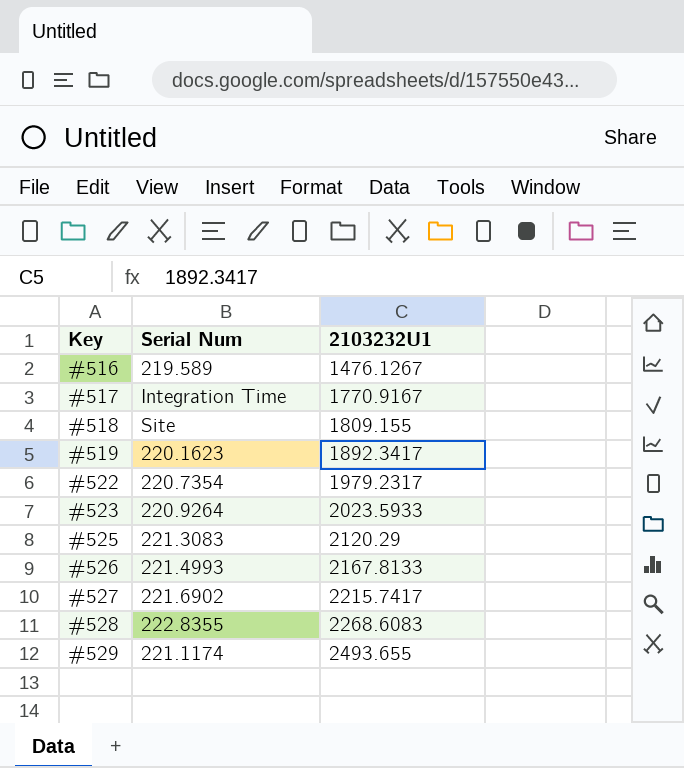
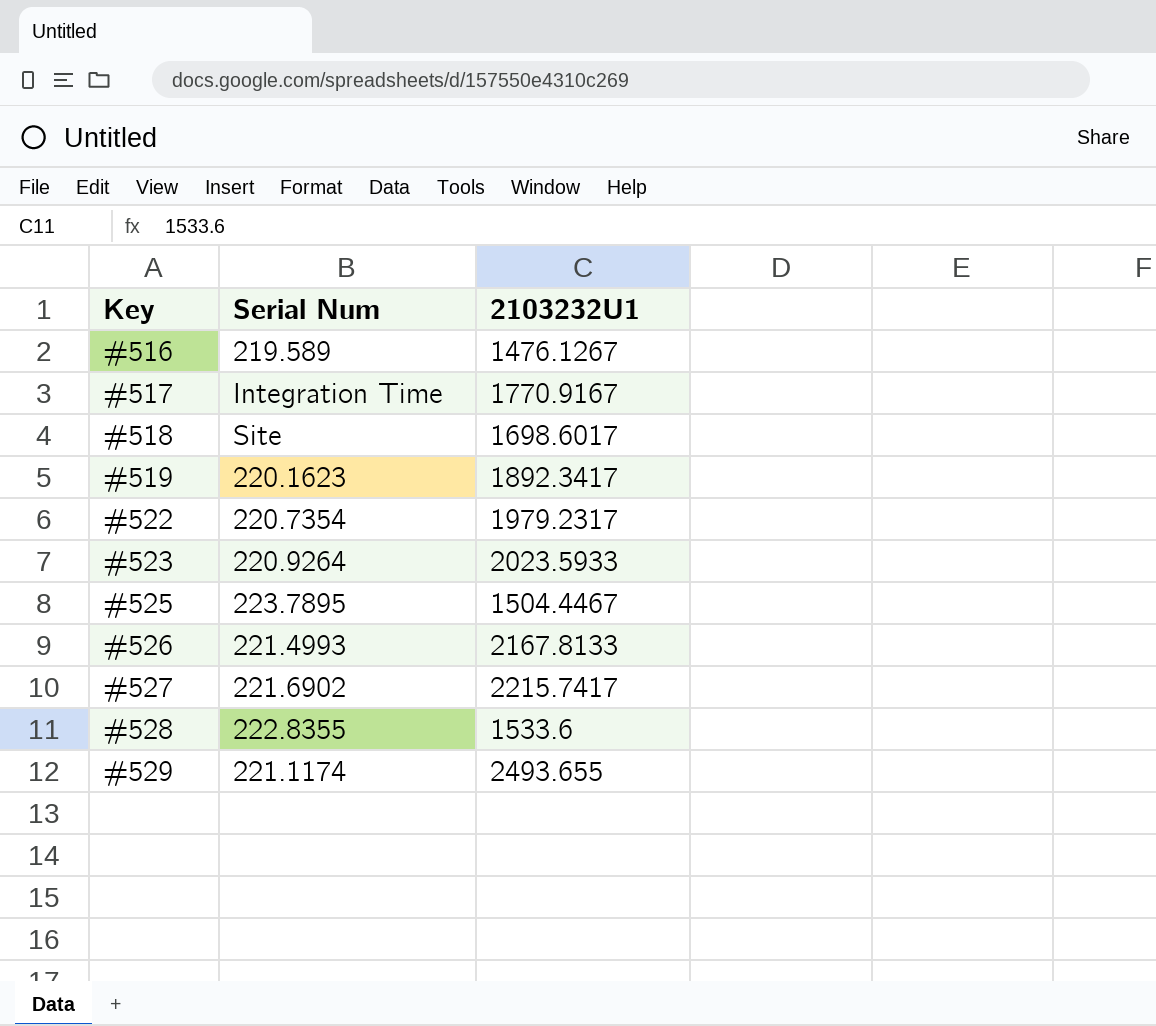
#518 | 2103232U1: 1809.155 -> 1698.6017
#525 | Serial Num: 221.3083 -> 223.7895
#525 | 2103232U1: 2120.29 -> 1504.4467
#528 | 2103232U1: 2268.6083 -> 1533.6

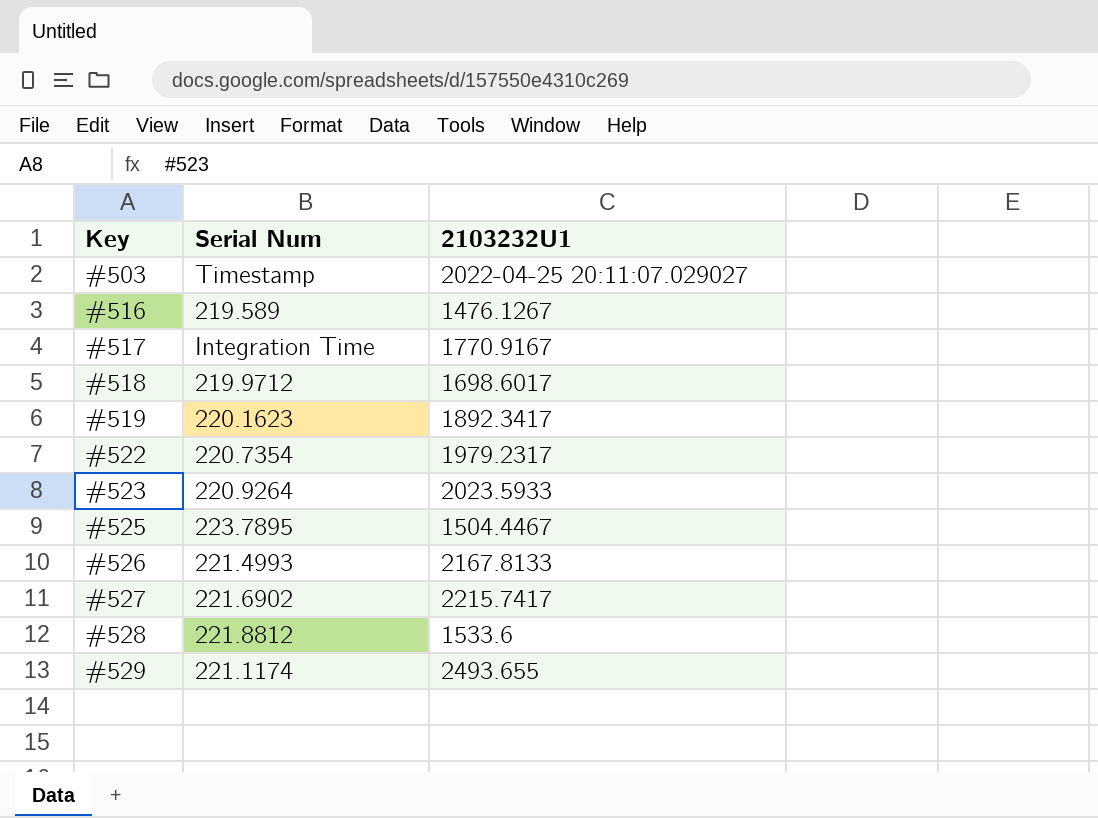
row #503: none -> Timestamp | 2022-04-25 20:11:07.029027
#518 | Serial Num: Site -> 219.9712
#528 | Serial Num: 222.8355 -> 221.8812

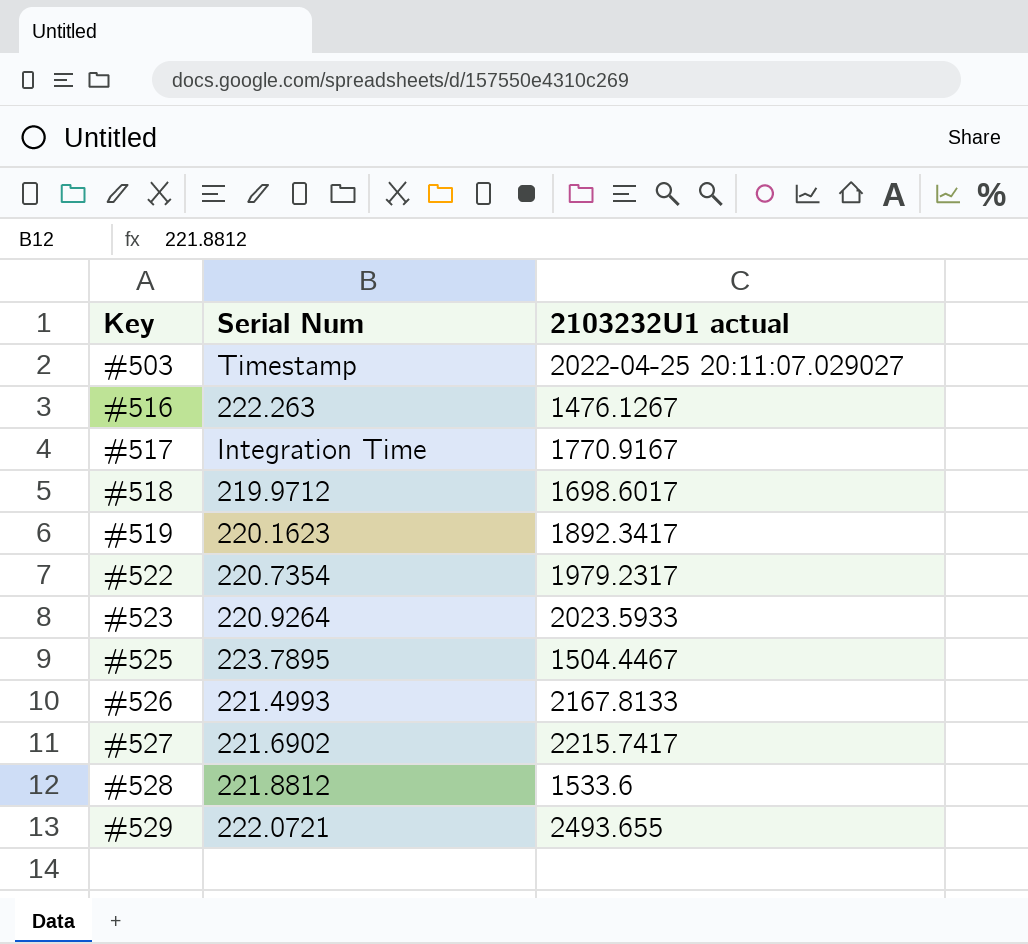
column name: 2103232U1 -> 2103232U1 actual
#516 | Serial Num: 219.589 -> 222.263
#529 | Serial Num: 221.1174 -> 222.0721

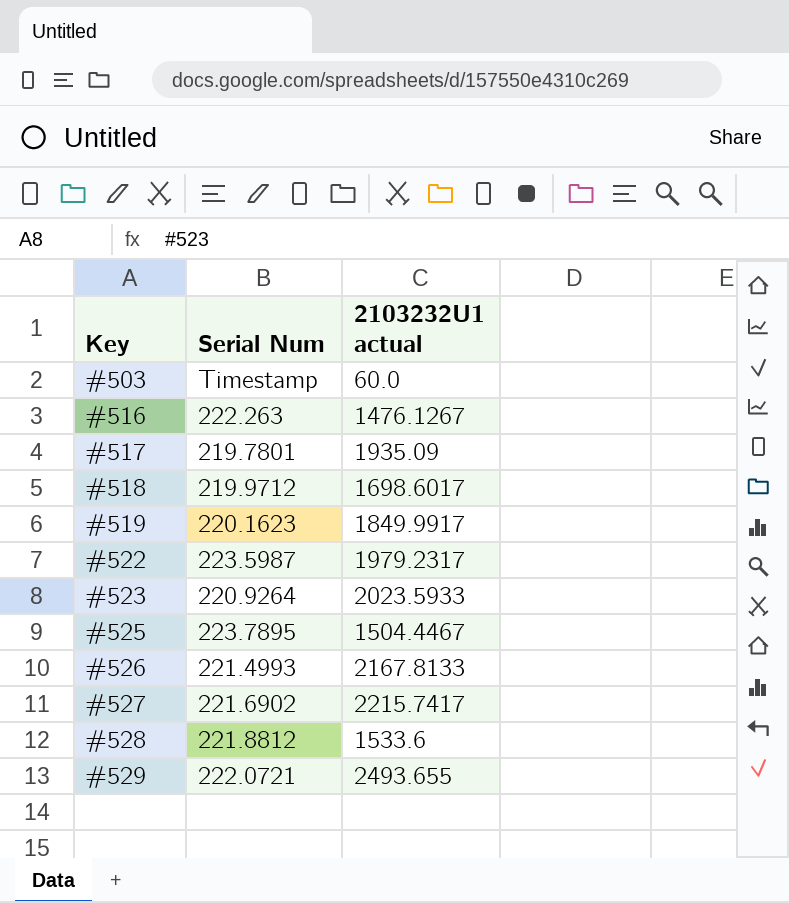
#503 | 2103232U1 actual: 2022-04-25 20:11:07.029027 -> 60.0
#517 | Serial Num: Integration Time -> 219.7801
#517 | 2103232U1 actual: 1770.9167 -> 1935.09
#519 | 2103232U1 actual: 1892.3417 -> 1849.9917
#522 | Serial Num: 220.7354 -> 223.5987

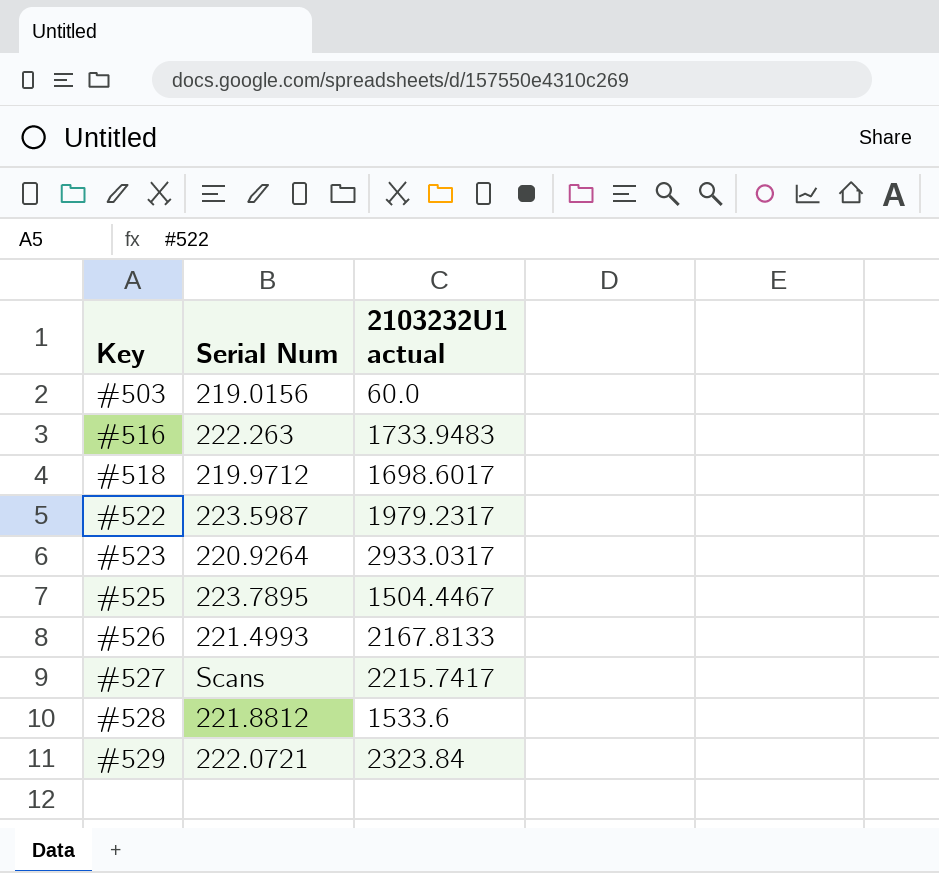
row #517: 219.7801 | 1935.09 -> none
row #519: 220.1623 | 1849.9917 -> none
#503 | Serial Num: Timestamp -> 219.0156
#516 | 2103232U1 actual: 1476.1267 -> 1733.9483
#523 | 2103232U1 actual: 2023.5933 -> 2933.0317
#527 | Serial Num: 221.6902 -> Scans
#529 | 2103232U1 actual: 2493.655 -> 2323.84

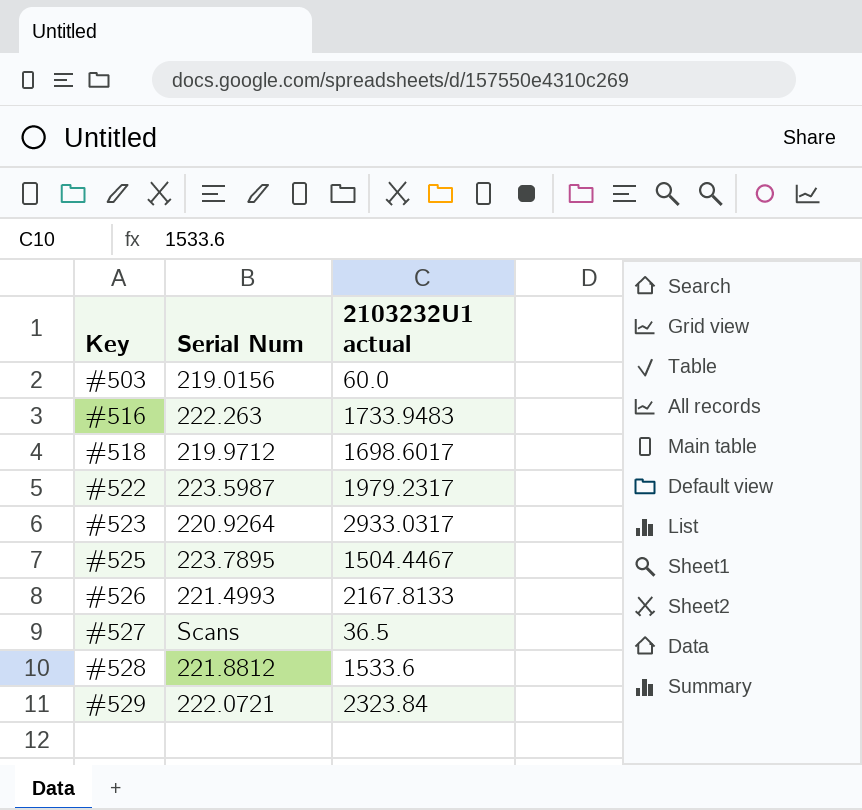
#527 | 2103232U1 actual: 2215.7417 -> 36.5

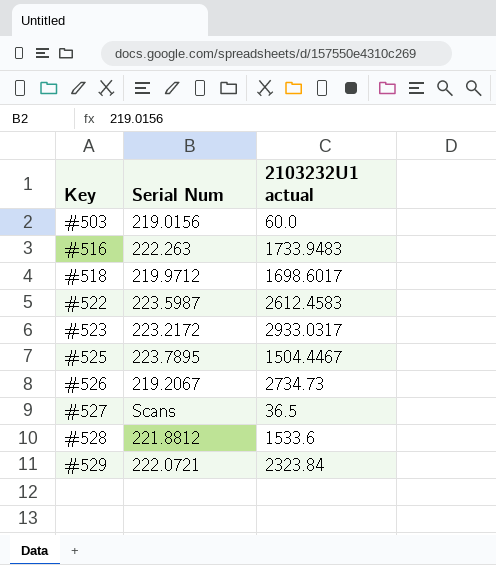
#522 | 2103232U1 actual: 1979.2317 -> 2612.4583
#523 | Serial Num: 220.9264 -> 223.2172
#526 | Serial Num: 221.4993 -> 219.2067
#526 | 2103232U1 actual: 2167.8133 -> 2734.73

